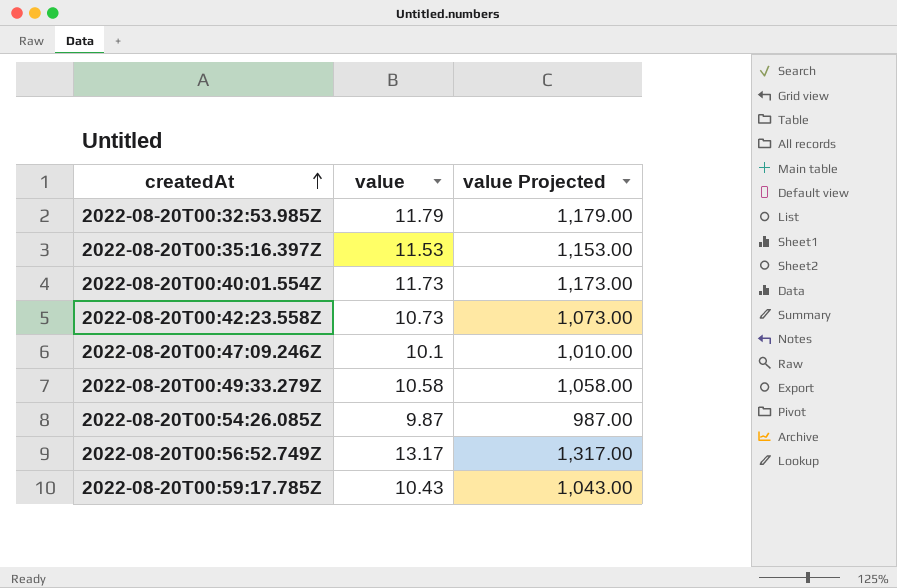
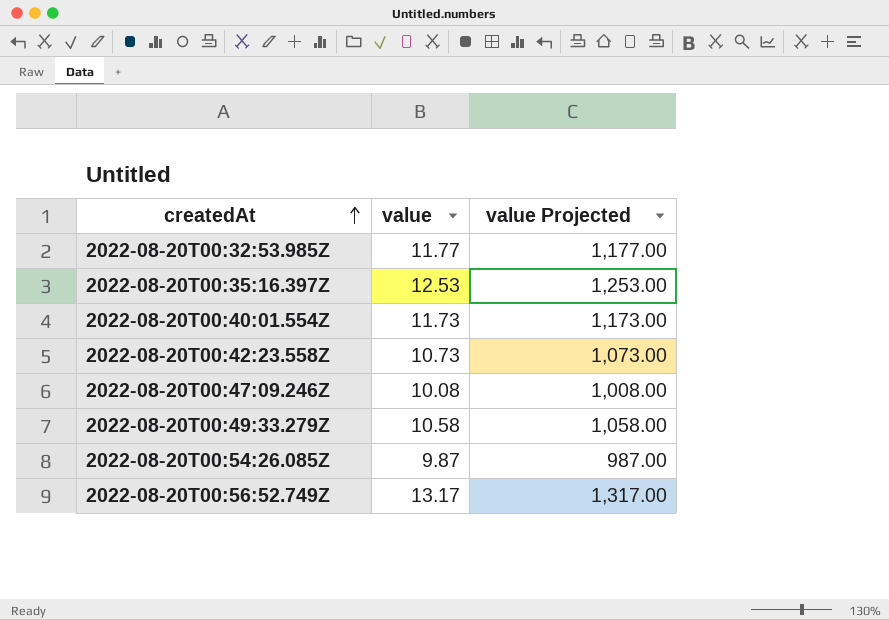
row 2022-08-20T00:59:17.785Z: 10.43 | 1,043.00 -> none
2022-08-20T00:32:53.985Z | value: 11.79 -> 11.77
2022-08-20T00:32:53.985Z | value Projected: 1,179.00 -> 1,177.00
2022-08-20T00:35:16.397Z | value: 11.53 -> 12.53
2022-08-20T00:35:16.397Z | value Projected: 1,153.00 -> 1,253.00
2022-08-20T00:47:09.246Z | value: 10.1 -> 10.08
2022-08-20T00:47:09.246Z | value Projected: 1,010.00 -> 1,008.00

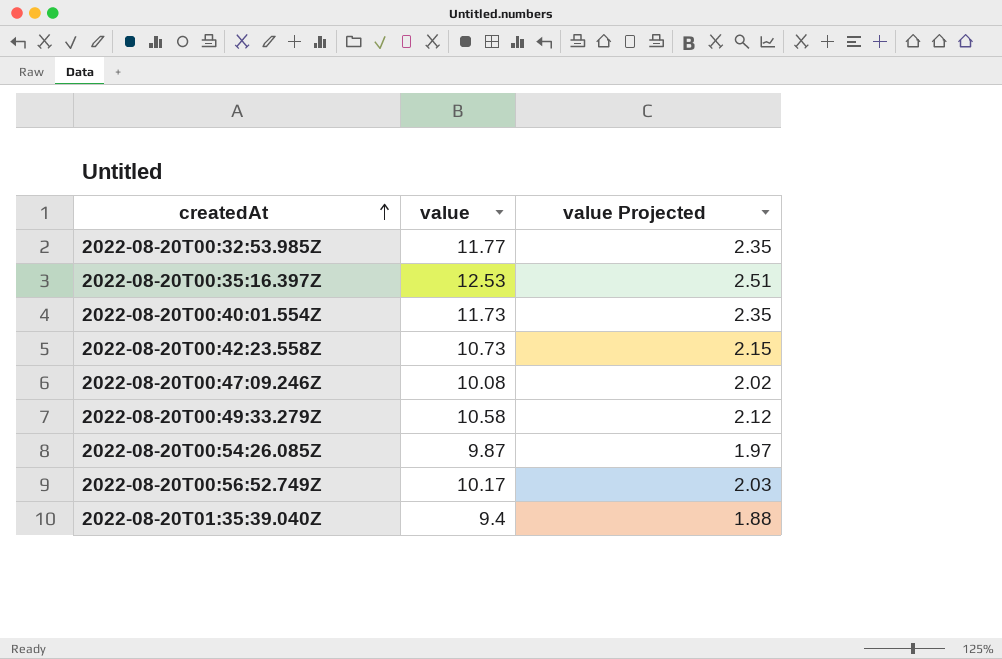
column value Projected | formula: [value] * 100 -> [value] * 0.2
2022-08-20T00:56:52.749Z | value: 13.17 -> 10.17
row 2022-08-20T01:35:39.040Z: none -> 9.4 | 1.88

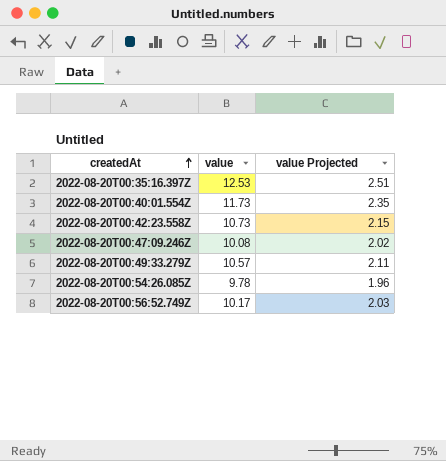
row 2022-08-20T00:32:53.985Z: 11.77 | 2.35 -> none
row 2022-08-20T01:35:39.040Z: 9.4 | 1.88 -> none
2022-08-20T00:49:33.279Z | value: 10.58 -> 10.57
2022-08-20T00:49:33.279Z | value Projected: 2.12 -> 2.11
2022-08-20T00:54:26.085Z | value: 9.87 -> 9.78
2022-08-20T00:54:26.085Z | value Projected: 1.97 -> 1.96

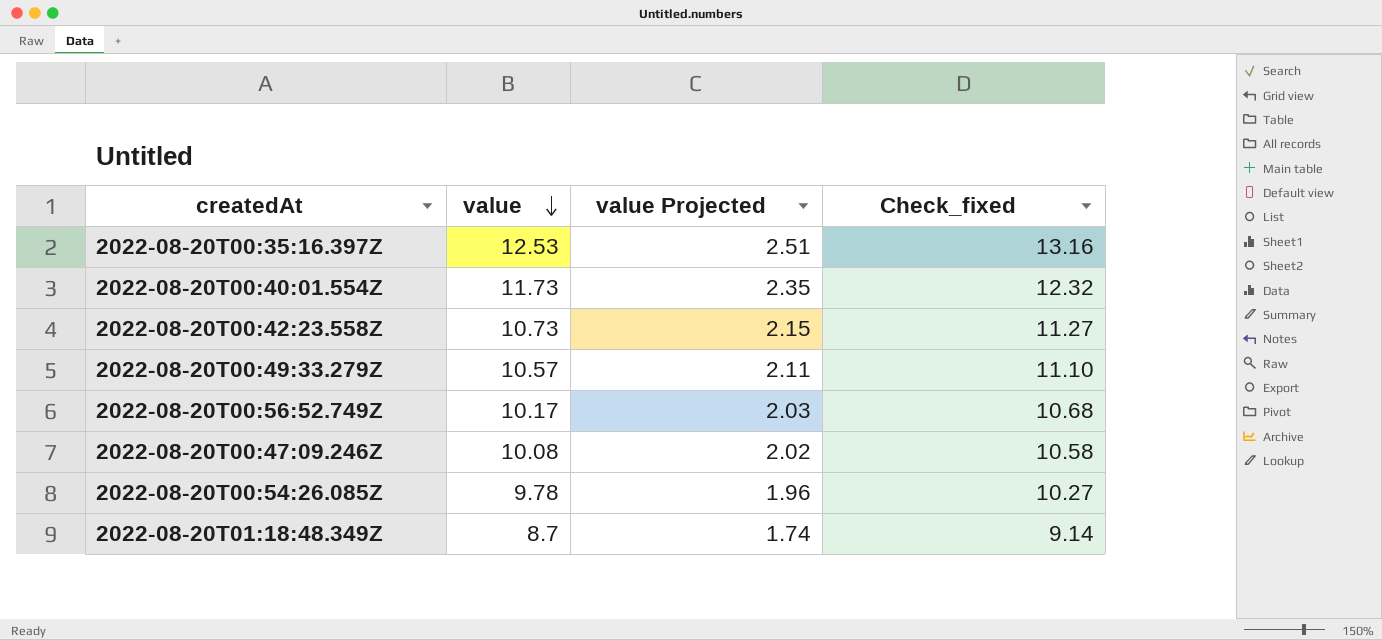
row order: createdAt ascending -> value descending
column Check_fixed | formula: none -> [value] * 1.05
row 2022-08-20T01:18:48.349Z: none -> 8.7 | 1.74 | 9.14

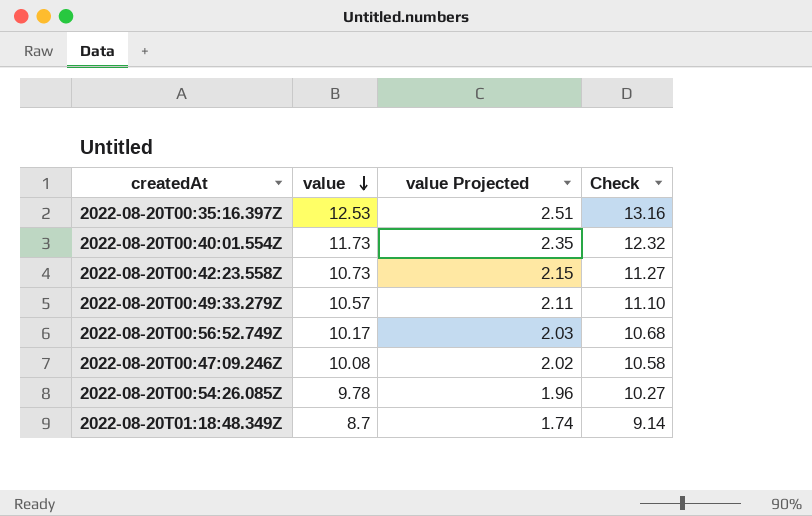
column name: Check_fixed -> Check

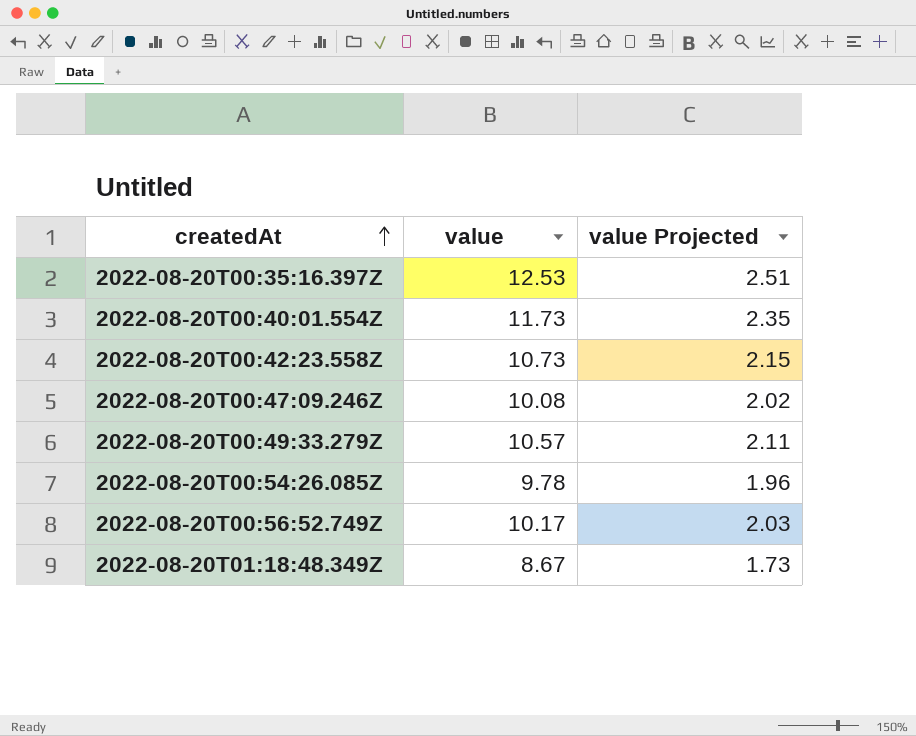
row order: value descending -> createdAt ascending
column Check | formula: [value] * 1.05 -> none
2022-08-20T01:18:48.349Z | value: 8.7 -> 8.67
2022-08-20T01:18:48.349Z | value Projected: 1.74 -> 1.73

